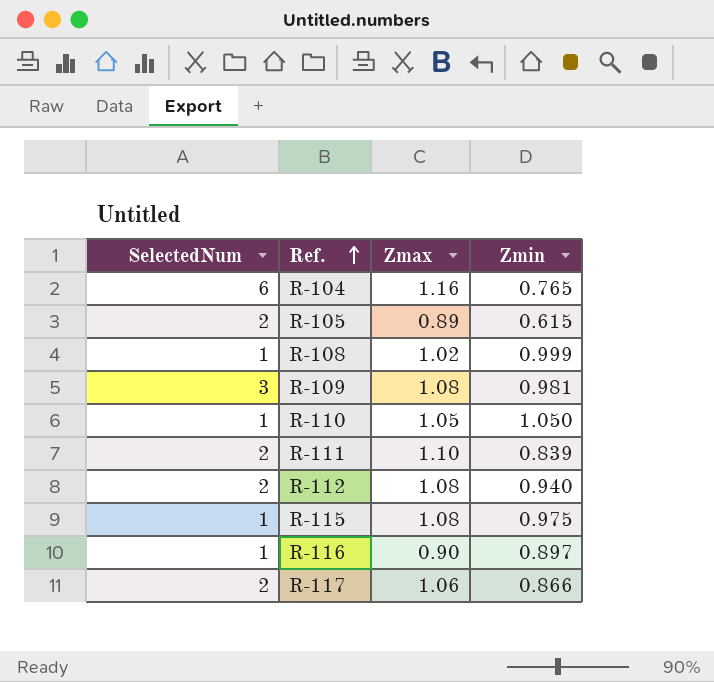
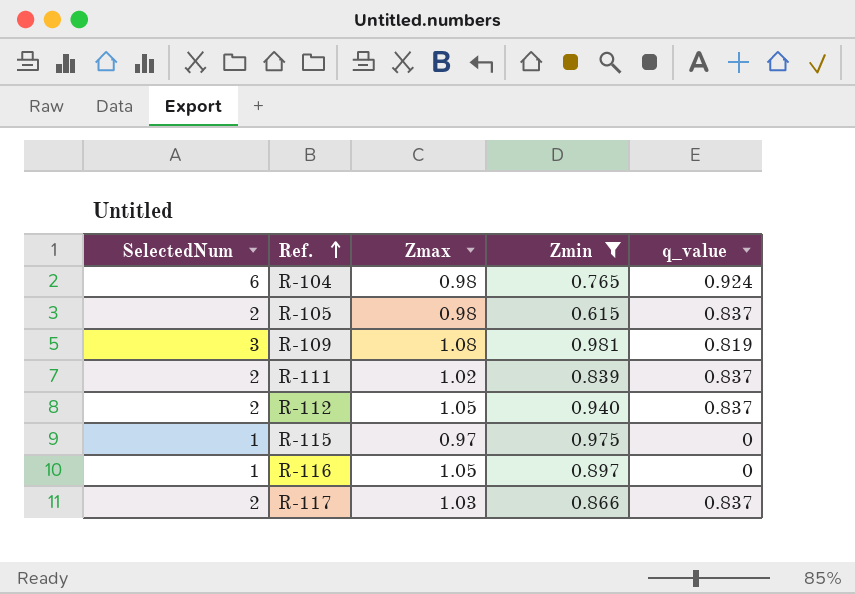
filter: none -> Zmin <= 0.981
column q_value | position: none -> 5
R-104 | Zmax: 1.16 -> 0.98
R-105 | Zmax: 0.89 -> 0.98
R-111 | Zmax: 1.10 -> 1.02
R-112 | Zmax: 1.08 -> 1.05
R-115 | Zmax: 1.08 -> 0.97
R-116 | Zmax: 0.90 -> 1.05
R-117 | Zmax: 1.06 -> 1.03

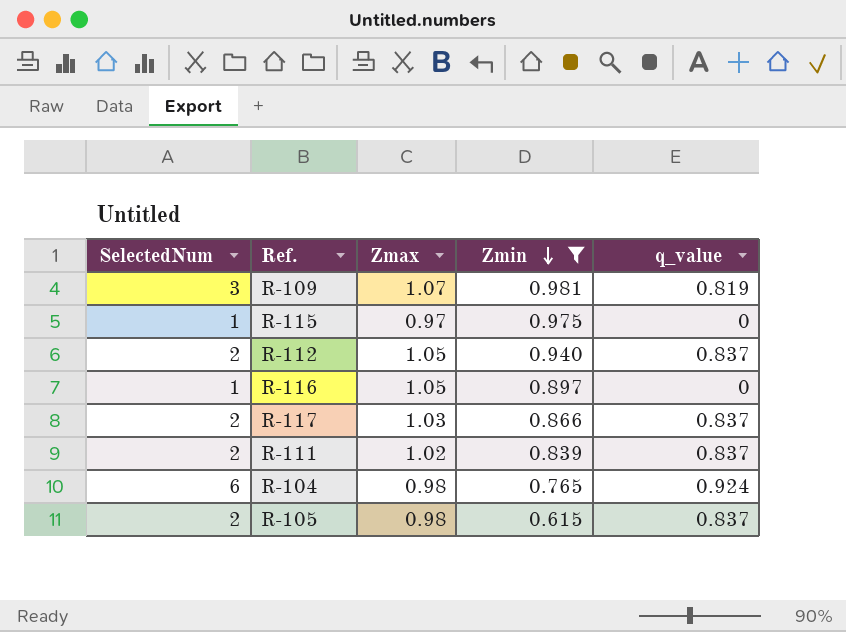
row order: Ref. ascending -> Zmin descending
R-109 | Zmax: 1.08 -> 1.07

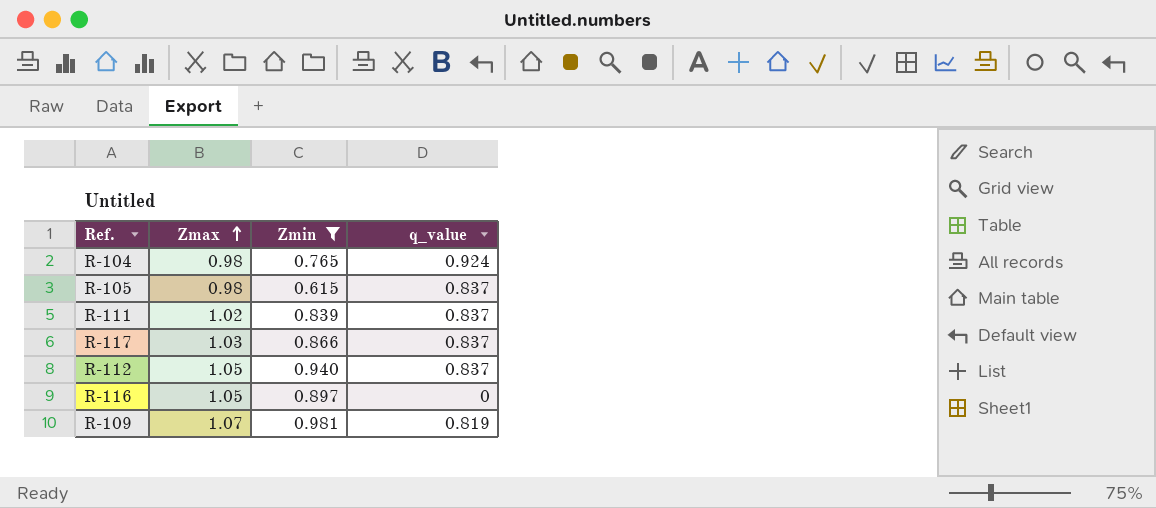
row order: Zmin descending -> Zmax ascending
column SelectedNum | position: 1 -> none
row R-115: 1 | 0.97 | 0.975 | 0 -> none

